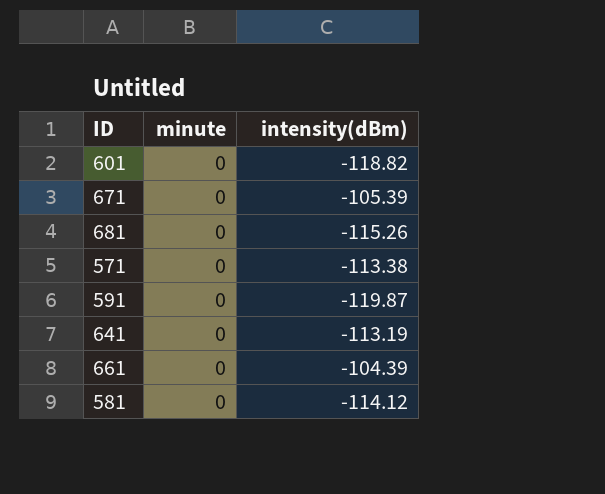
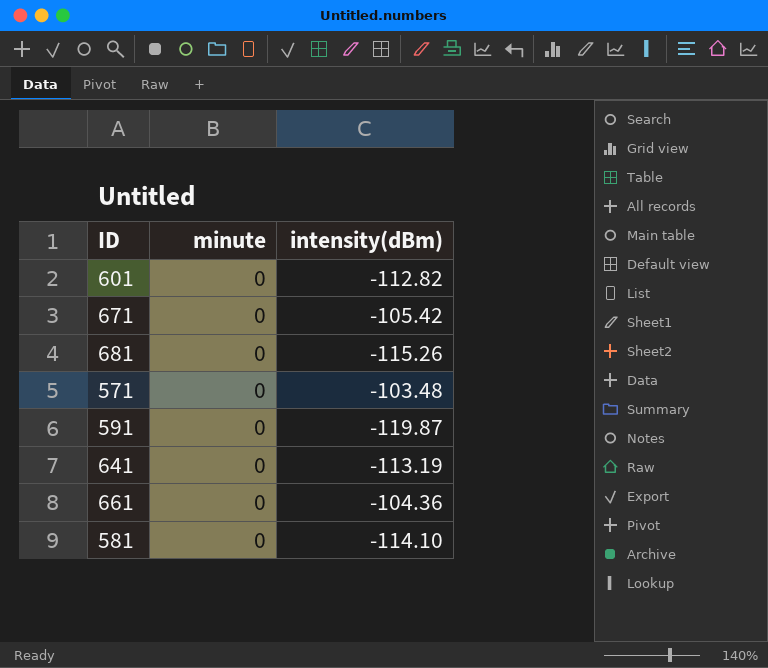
601 | intensity(dBm): -118.82 -> -112.82
671 | intensity(dBm): -105.39 -> -105.42
571 | intensity(dBm): -113.38 -> -103.48
661 | intensity(dBm): -104.39 -> -104.36
581 | intensity(dBm): -114.12 -> -114.10

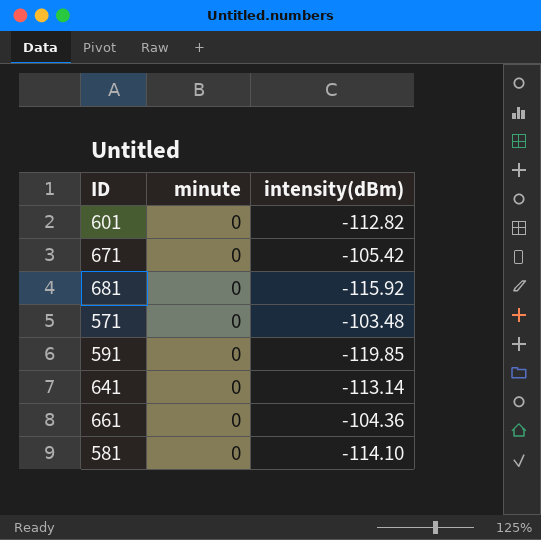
681 | intensity(dBm): -115.26 -> -115.92
591 | intensity(dBm): -119.87 -> -119.85
641 | intensity(dBm): -113.19 -> -113.14

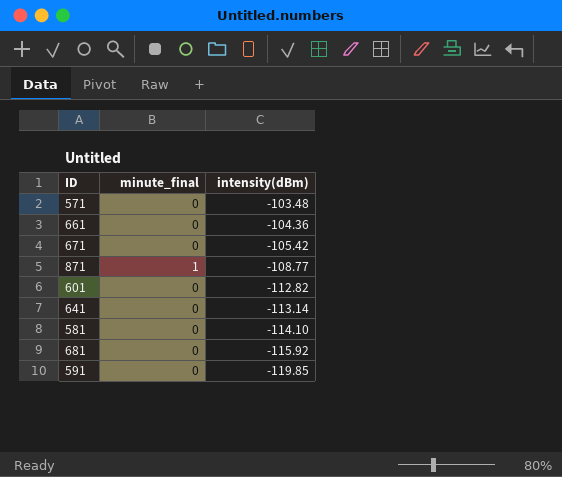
row order: none -> intensity(dBm) descending
column name: minute -> minute_final
row 871: none -> 1 | -108.77

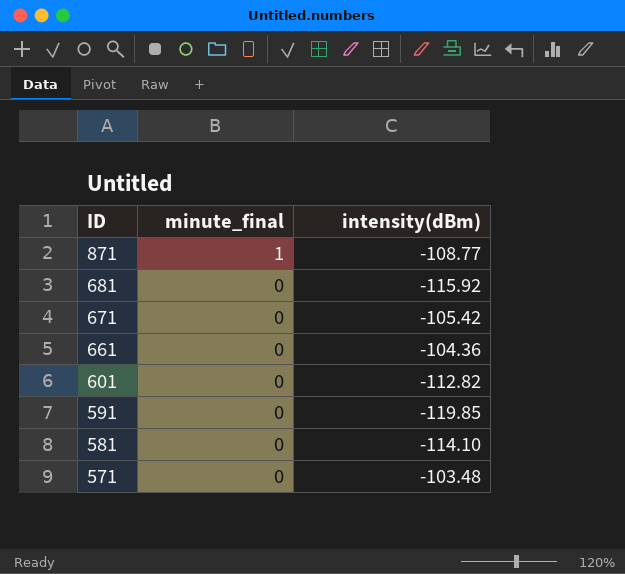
row order: intensity(dBm) descending -> ID descending
row 641: 0 | -113.14 -> none

